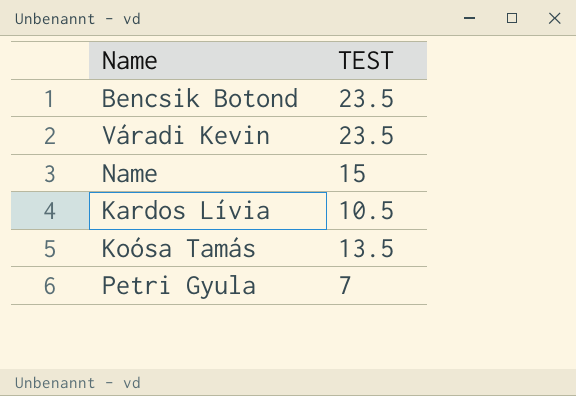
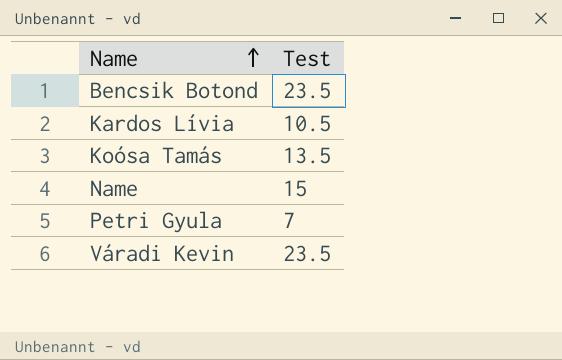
row order: none -> Name ascending
column name: TEST -> Test

